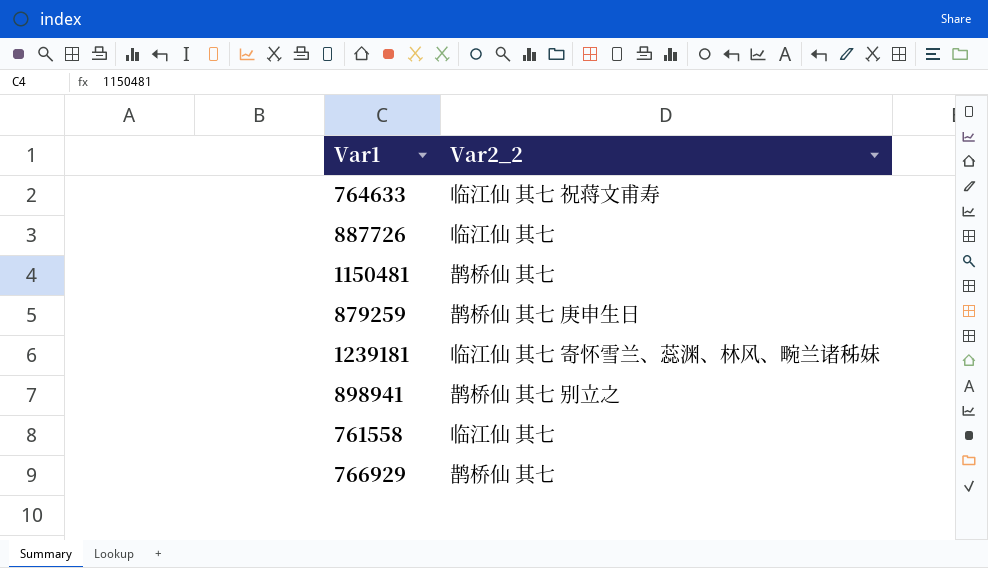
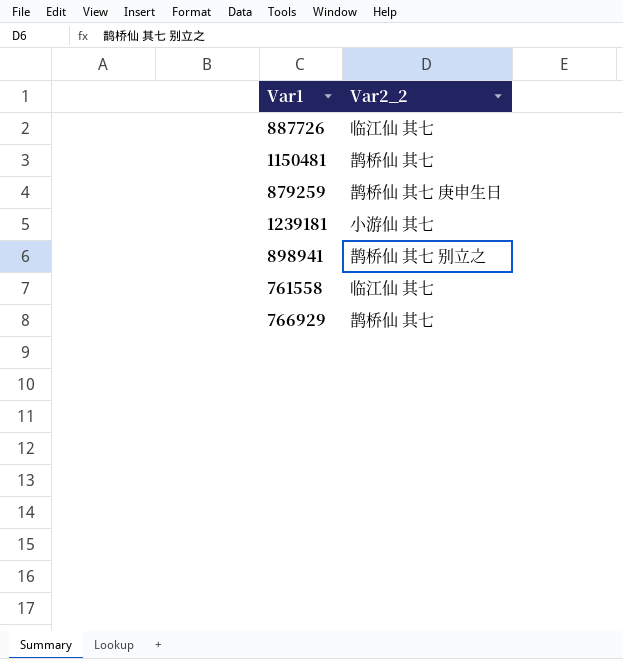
row 764633: 临江仙 其七 祝蒋文甫寿 -> none
1239181 | Var2_2: 临江仙 其七 寄怀雪兰、蕊渊、林风、畹兰诸秭妹 -> 小游仙 其七

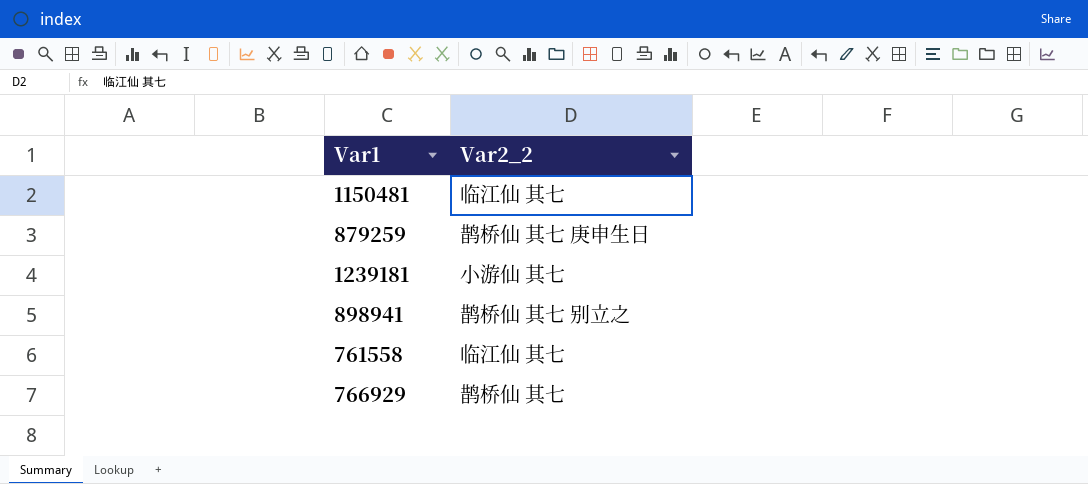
row 887726: 临江仙 其七 -> none
1150481 | Var2_2: 鹊桥仙 其七 -> 临江仙 其七

